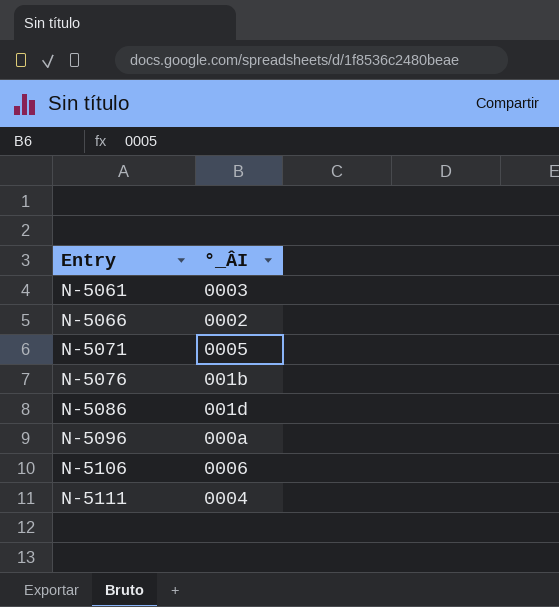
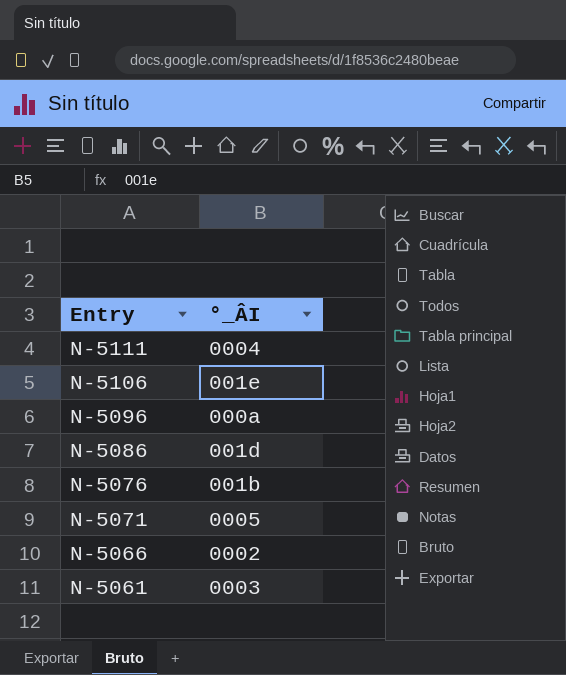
row order: Entry ascending -> Entry descending
N-5106 | °_ÂI: 0006 -> 001e

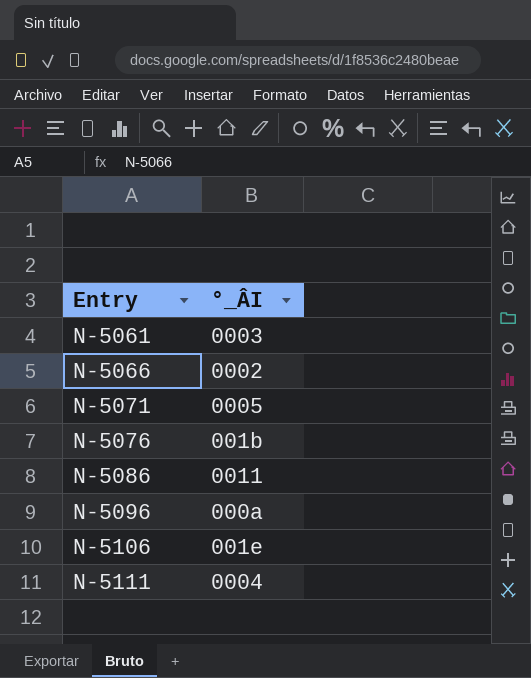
row order: Entry descending -> Entry ascending
N-5086 | °_ÂI: 001d -> 0011

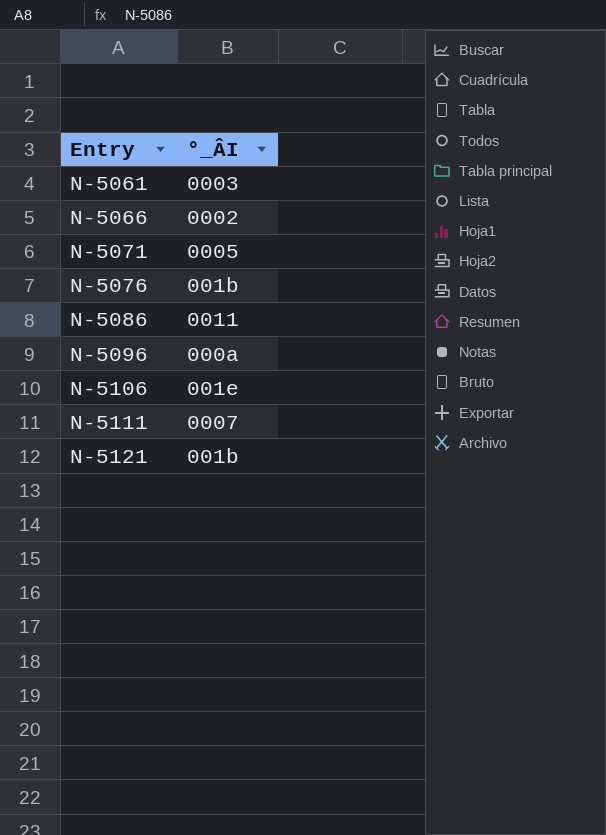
N-5111 | °_ÂI: 0004 -> 0007
row N-5121: none -> 001b

